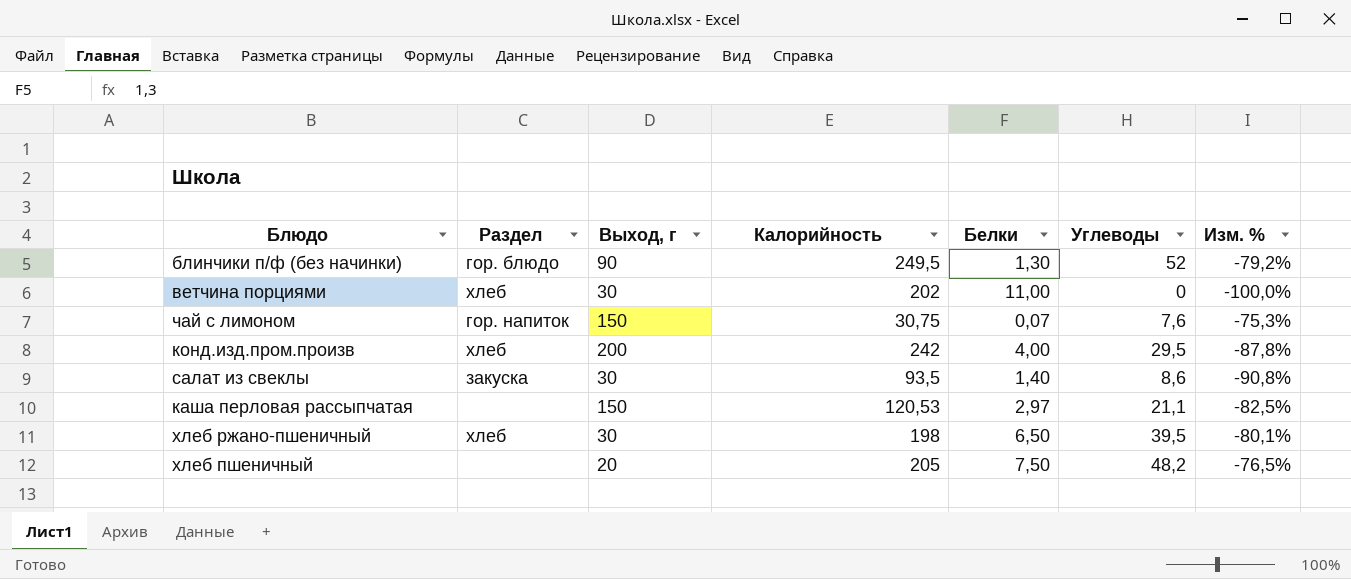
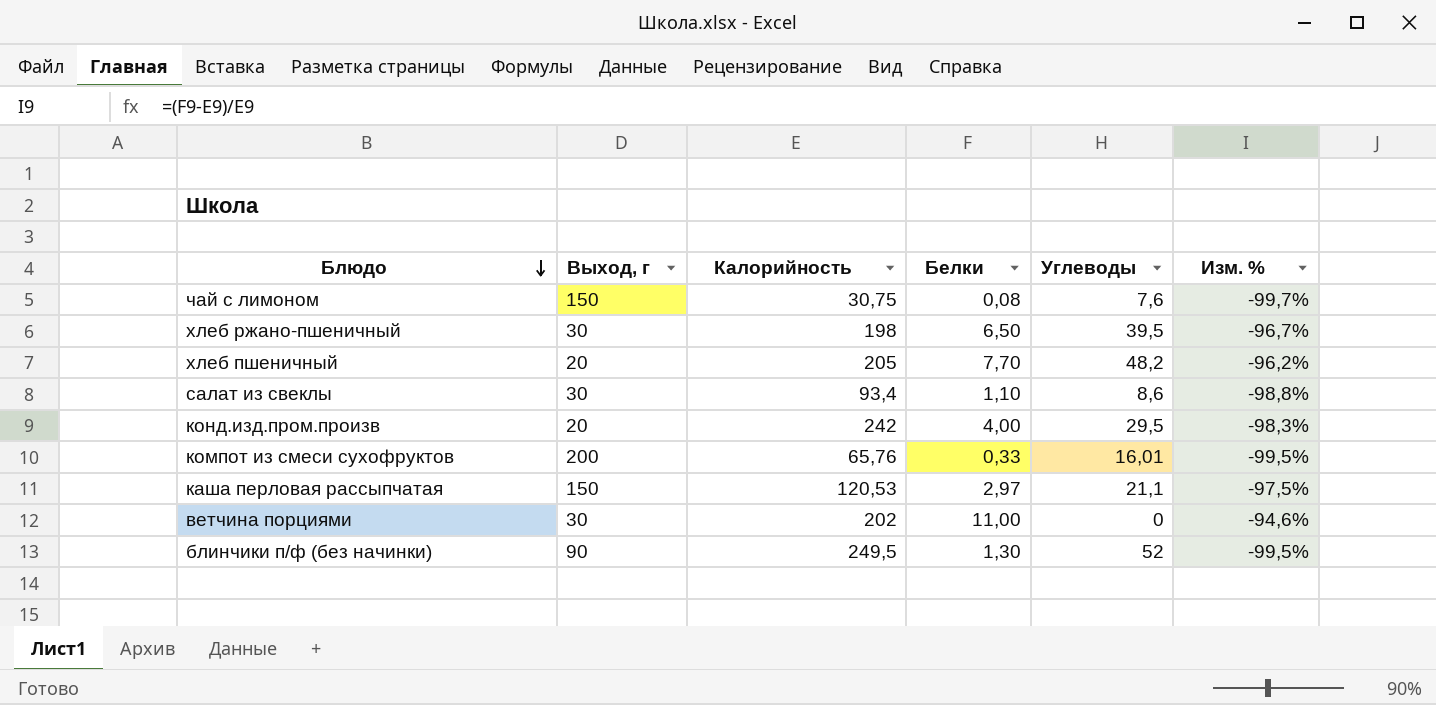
row order: none -> Блюдо descending
column Раздел | position: 2 -> none
column Изм. % | formula: ([Углеводы] - [Калорийность]) / [Калорийность] -> ([Белки] - [Калорийность]) / [Калорийность]
чай с лимоном | Белки: 0,07 -> 0,08
хлеб пшеничный | Белки: 7,50 -> 7,70
салат из свеклы | Калорийность: 93,5 -> 93,4
салат из свеклы | Белки: 1,40 -> 1,10
конд.изд.пром.произв | Выход, г: 200 -> 20
row компот из смеси сухофруктов: none -> 200 | 65,76 | 0,33 | 16,01 | -99,5%

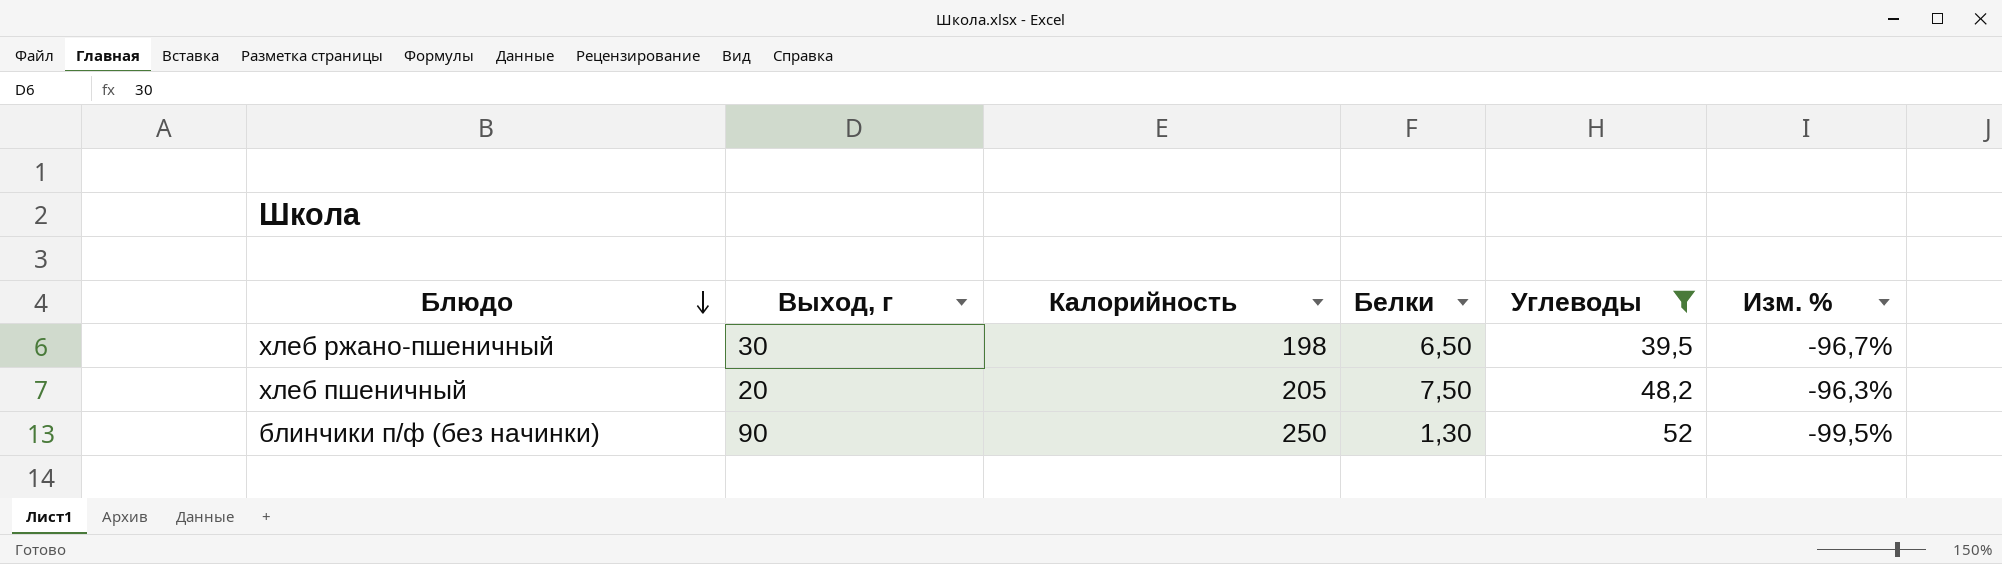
filter: none -> Углеводы >= 39,5
хлеб пшеничный | Белки: 7,70 -> 7,50
хлеб пшеничный | Изм. %: -96,2% -> -96,3%
блинчики п/ф (без начинки) | Калорийность: 249,5 -> 250

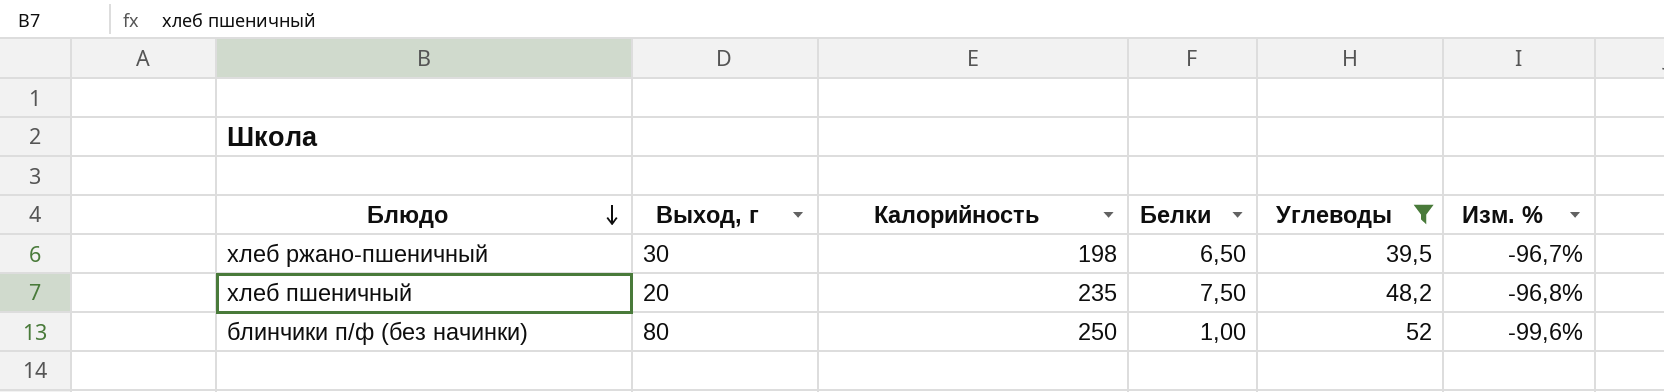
хлеб пшеничный | Калорийность: 205 -> 235
хлеб пшеничный | Изм. %: -96,3% -> -96,8%
блинчики п/ф (без начинки) | Выход, г: 90 -> 80
блинчики п/ф (без начинки) | Белки: 1,30 -> 1,00
блинчики п/ф (без начинки) | Изм. %: -99,5% -> -99,6%

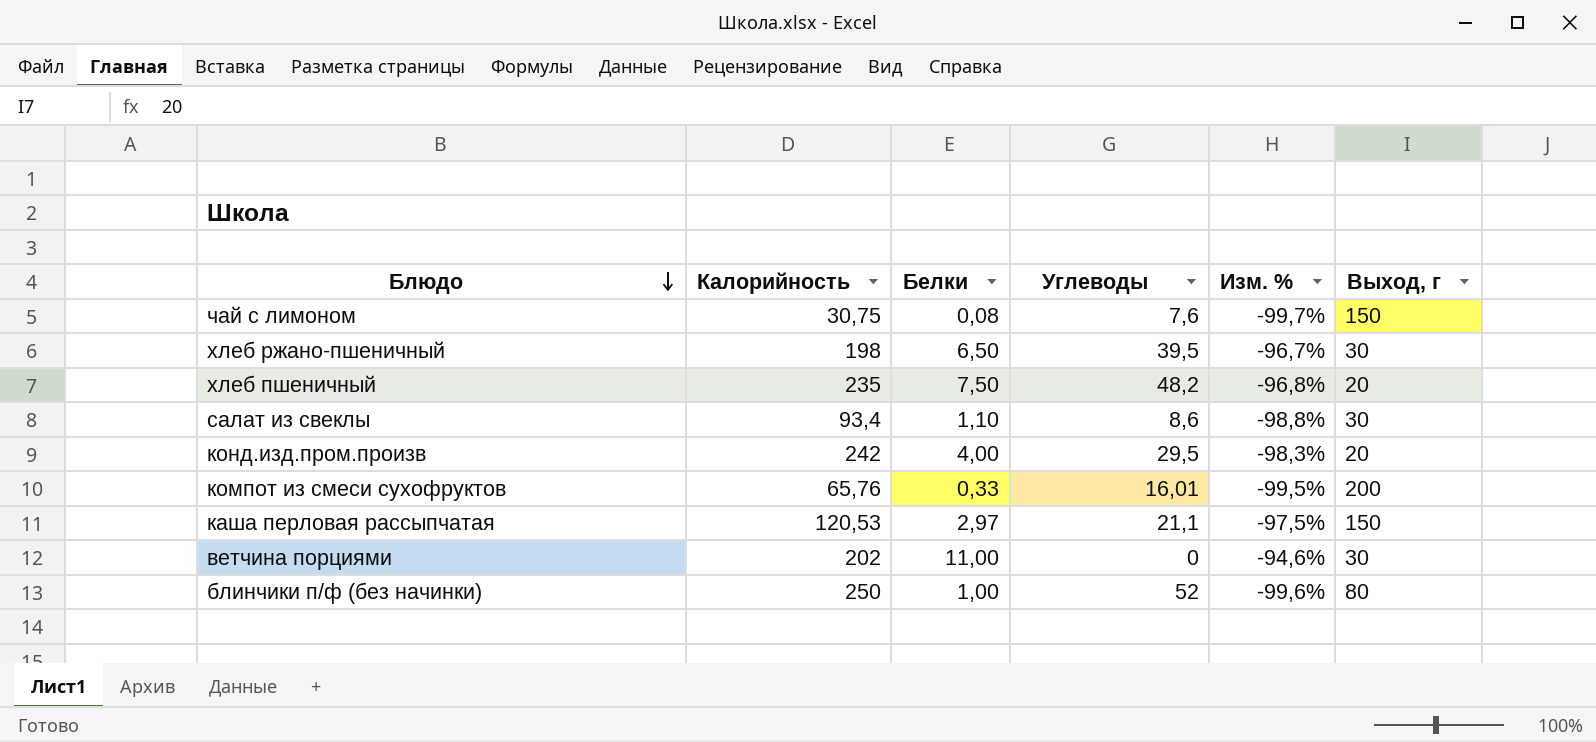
filter: Углеводы >= 39,5 -> none
column Выход, г | position: 2 -> 6

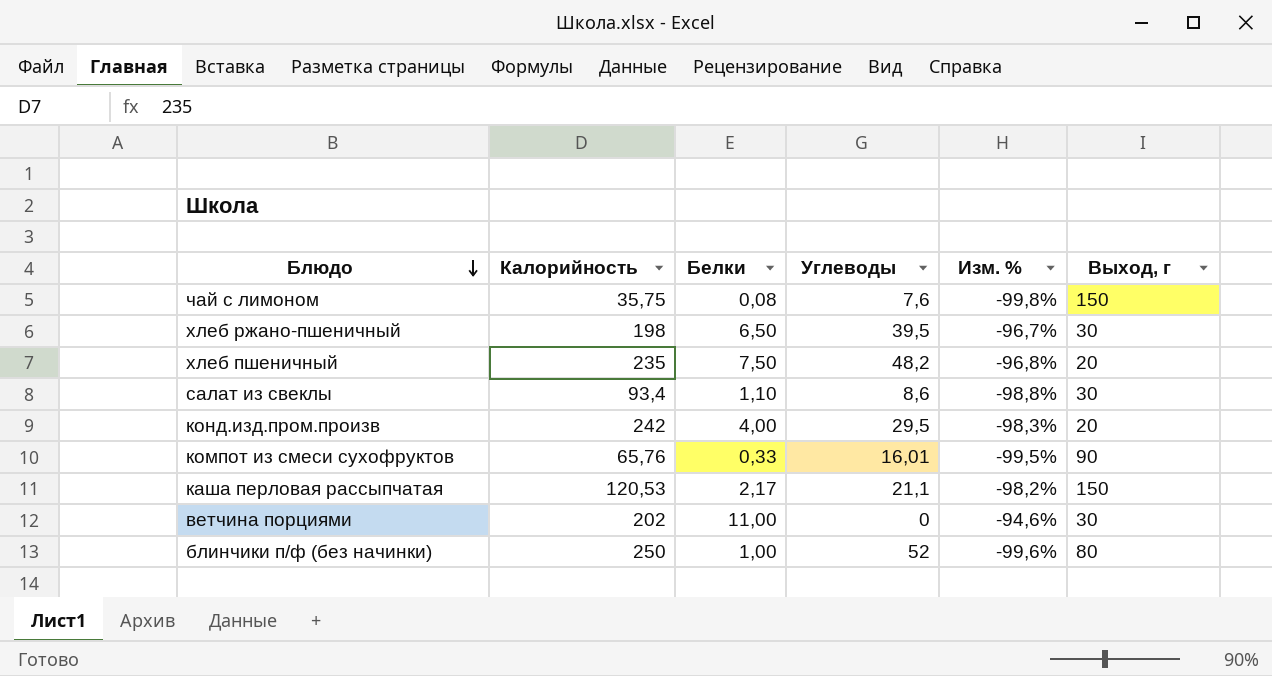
чай с лимоном | Калорийность: 30,75 -> 35,75
чай с лимоном | Изм. %: -99,7% -> -99,8%
компот из смеси сухофруктов | Выход, г: 200 -> 90
каша перловая рассыпчатая | Белки: 2,97 -> 2,17
каша перловая рассыпчатая | Изм. %: -97,5% -> -98,2%

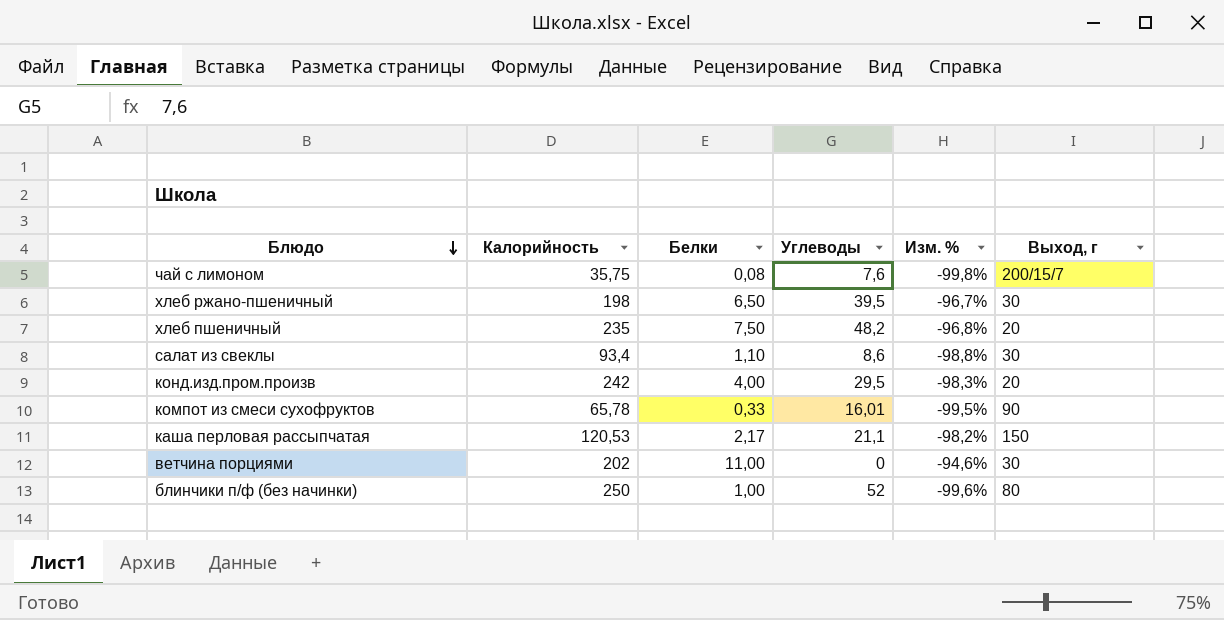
чай с лимоном | Выход, г: 150 -> 200/15/7
компот из смеси сухофруктов | Калорийность: 65,76 -> 65,78

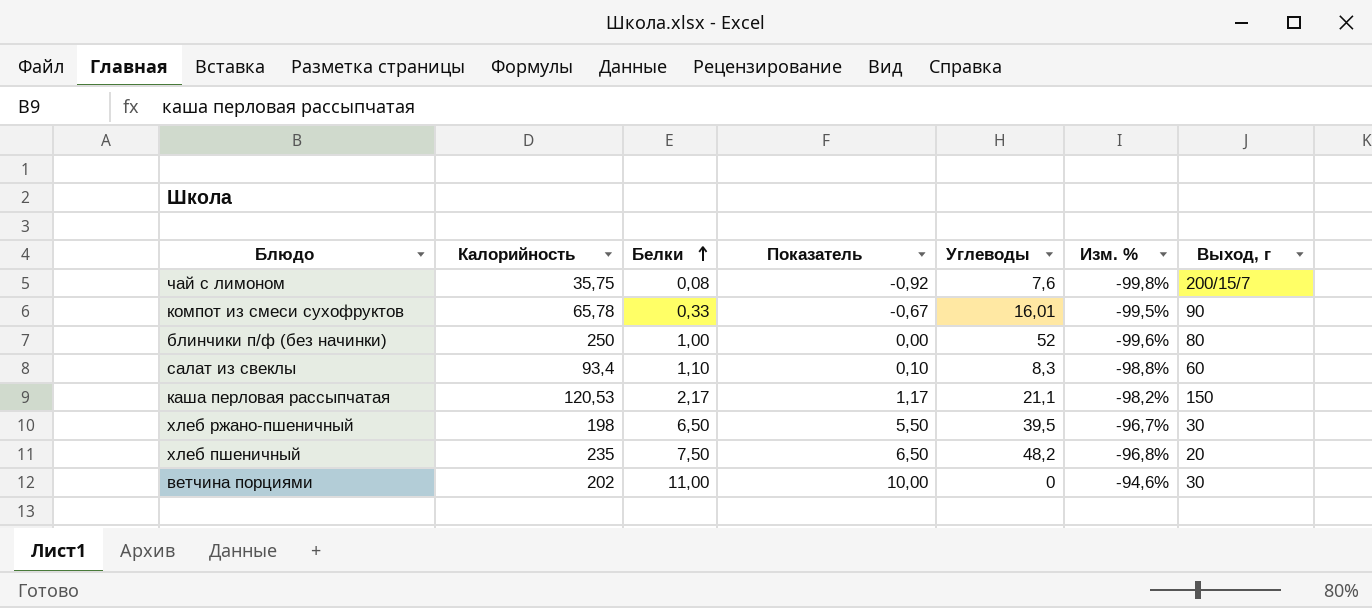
row order: Блюдо descending -> Белки ascending
column Показатель | formula: none -> [Белки] - 1
row конд.изд.пром.произв: 242 | 4,00 | 29,5 | -98,3% | 20 -> none
салат из свеклы | Углеводы: 8,6 -> 8,3
салат из свеклы | Выход, г: 30 -> 60

